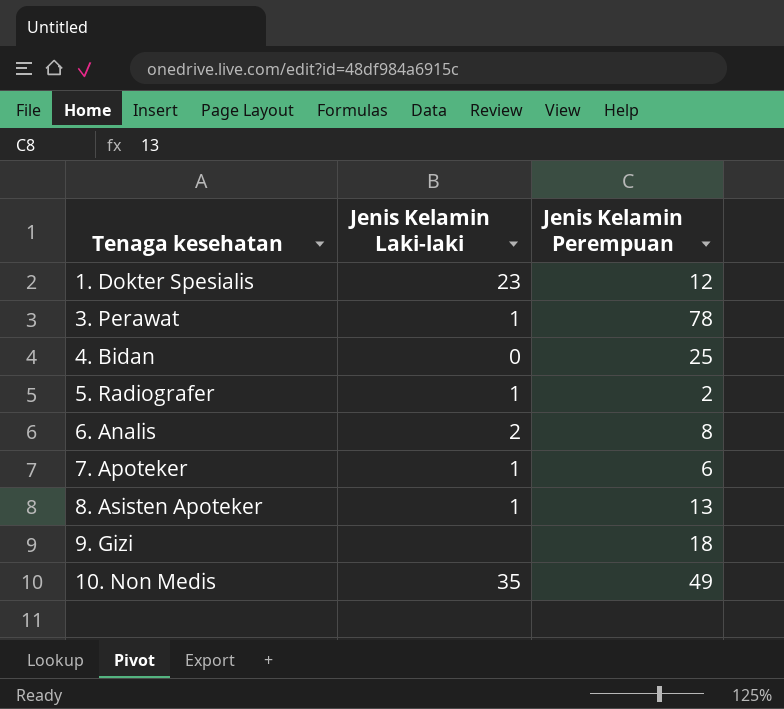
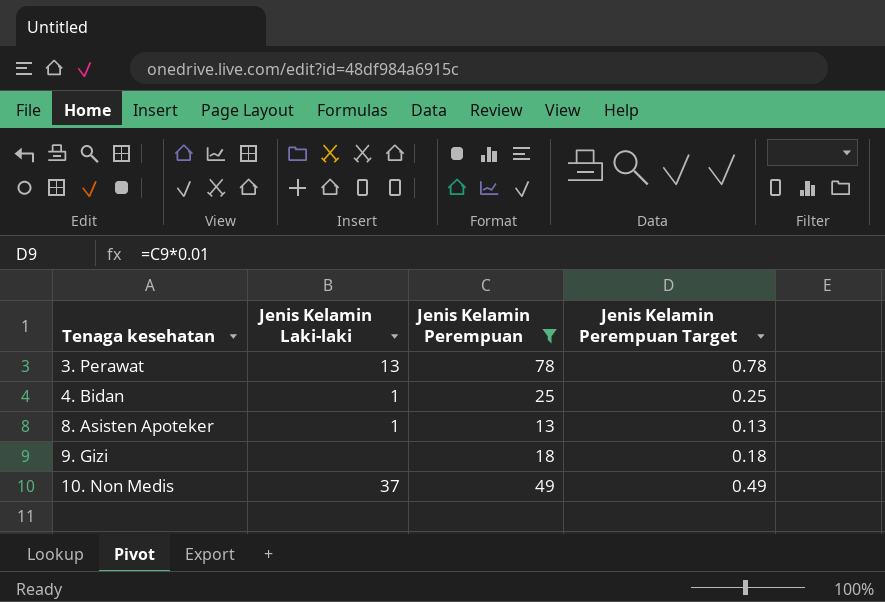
filter: none -> Jenis Kelamin Perempuan >= 13
column Jenis Kelamin Perempuan Target | formula: none -> [Jenis Kelamin Perempuan] * 0.01
3. Perawat | Jenis Kelamin Laki-laki: 1 -> 13
4. Bidan | Jenis Kelamin Laki-laki: 0 -> 1
10. Non Medis | Jenis Kelamin Laki-laki: 35 -> 37

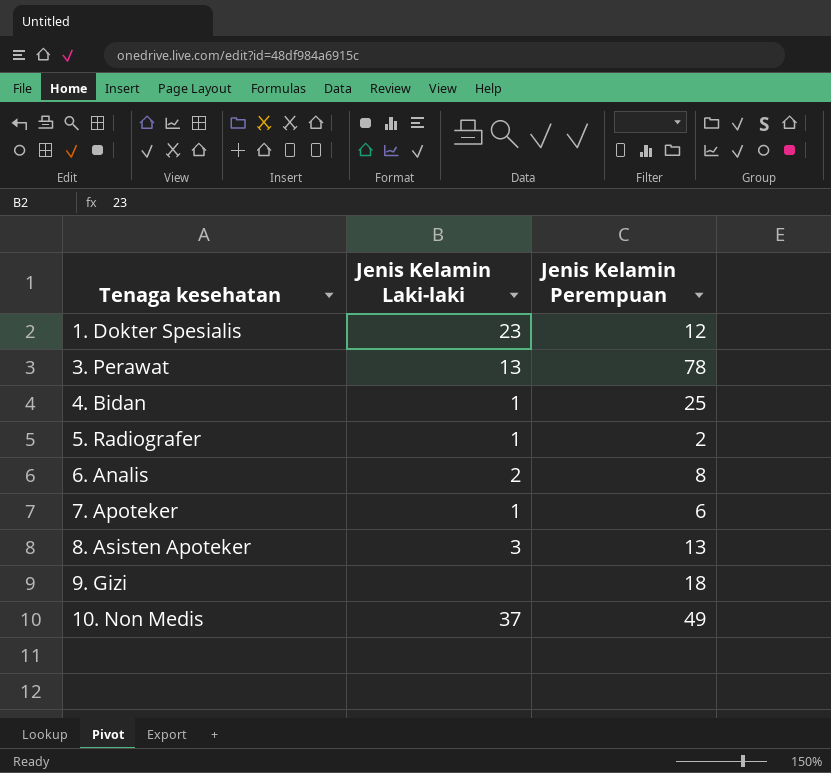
filter: Jenis Kelamin Perempuan >= 13 -> none
column Jenis Kelamin Perempuan Target | formula: [Jenis Kelamin Perempuan] * 0.01 -> none
8. Asisten Apoteker | Jenis Kelamin Laki-laki: 1 -> 3

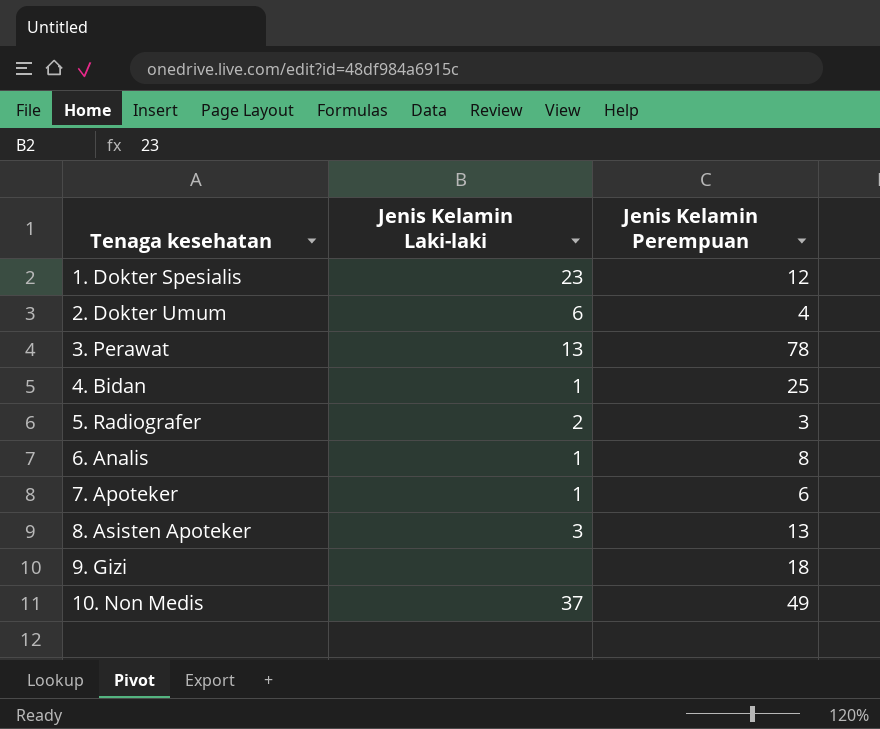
row 2. Dokter Umum: none -> 6 | 4
5. Radiografer | Jenis Kelamin Laki-laki: 1 -> 2
5. Radiografer | Jenis Kelamin Perempuan: 2 -> 3
6. Analis | Jenis Kelamin Laki-laki: 2 -> 1

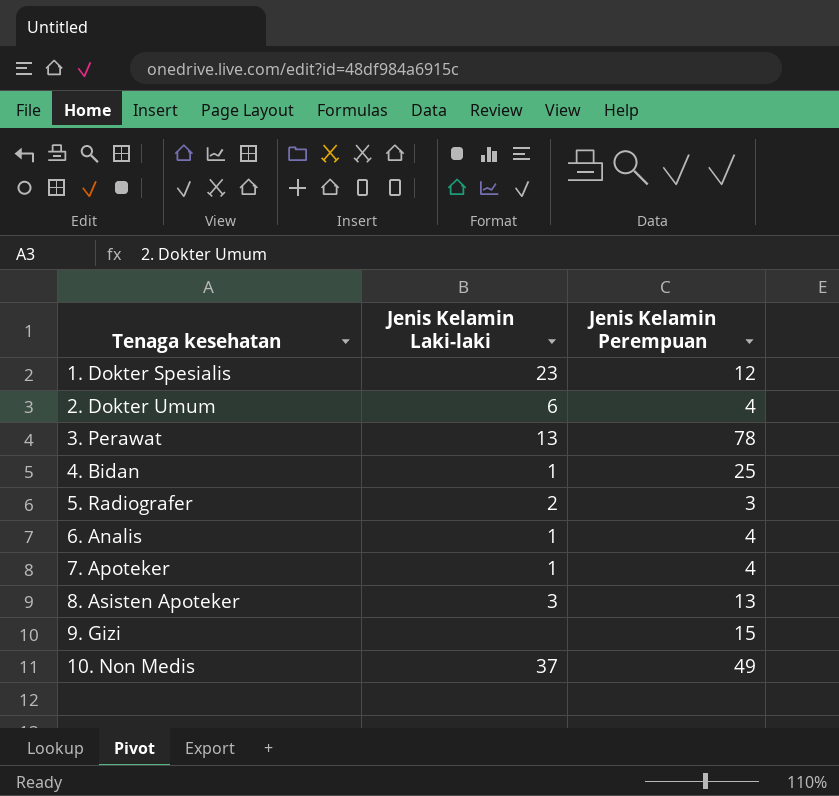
6. Analis | Jenis Kelamin Perempuan: 8 -> 4
7. Apoteker | Jenis Kelamin Perempuan: 6 -> 4
9. Gizi | Jenis Kelamin Perempuan: 18 -> 15

